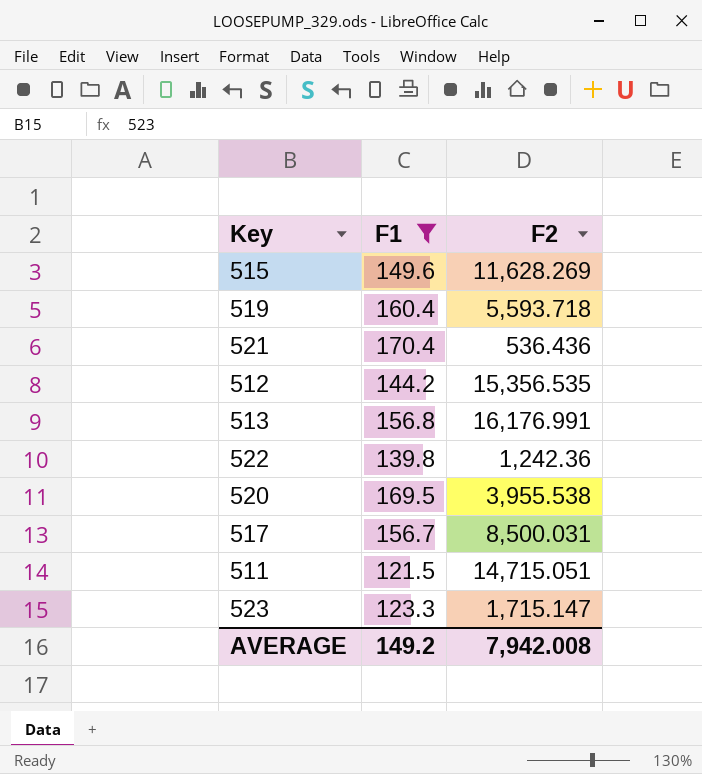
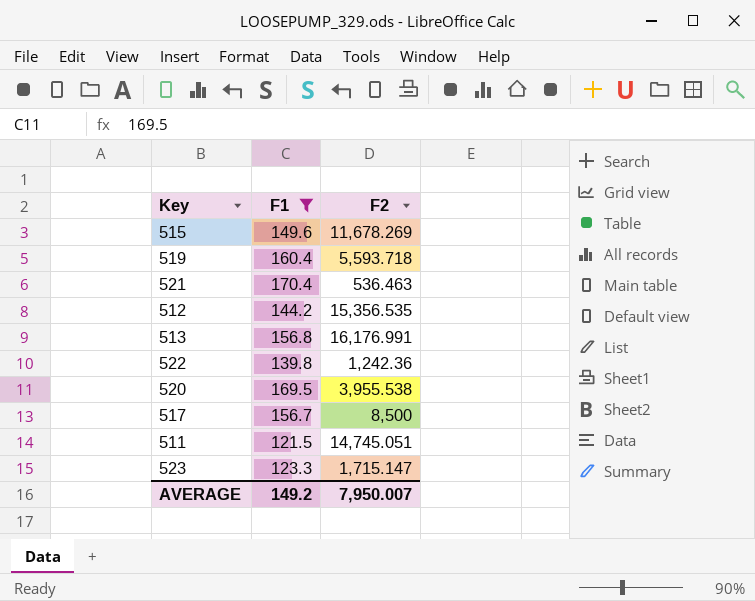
515 | F2: 11,628.269 -> 11,678.269
521 | F2: 536.436 -> 536.463
517 | F2: 8,500.031 -> 8,500
511 | F2: 14,715.051 -> 14,745.051
AVERAGE | F2: 7,942.008 -> 7,950.007

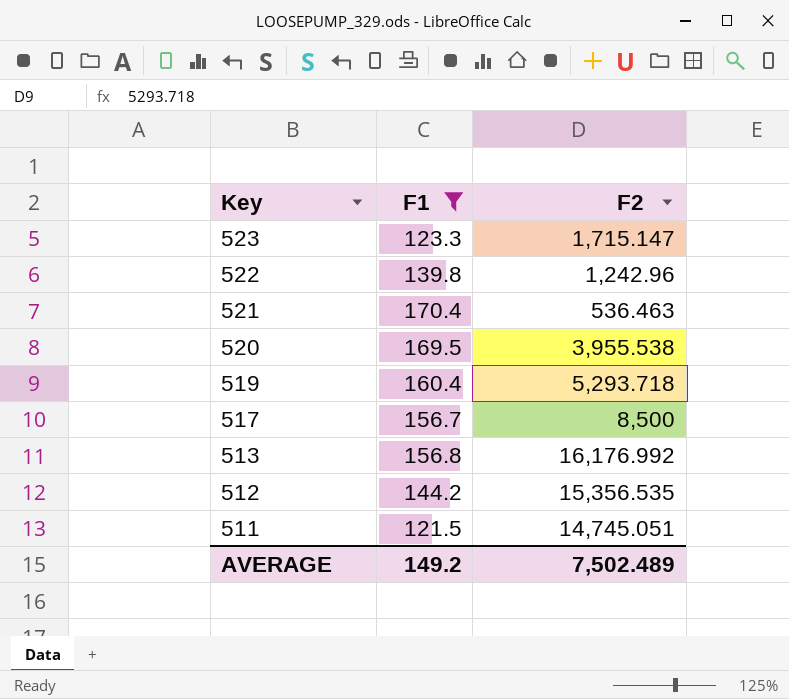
row order: none -> Key descending
row 515: 149.6 | 11,678.269 -> none
522 | F2: 1,242.36 -> 1,242.96
519 | F2: 5,593.718 -> 5,293.718
513 | F2: 16,176.991 -> 16,176.992
AVERAGE | F2: 7,950.007 -> 7,502.489

